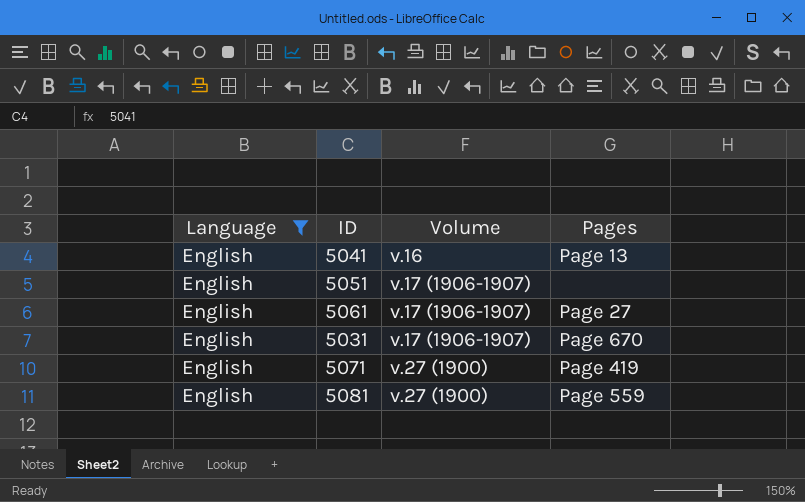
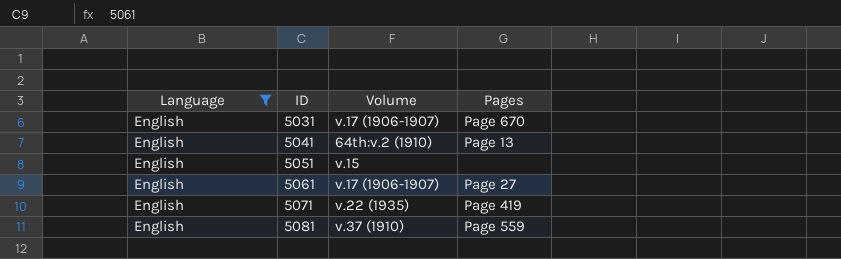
row order: Volume ascending -> ID ascending
5041 | Volume: v.16 -> 64th:v.2 (1910)
5051 | Volume: v.17 (1906-1907) -> v.15
5071 | Volume: v.27 (1900) -> v.22 (1935)
5081 | Volume: v.27 (1900) -> v.37 (1910)

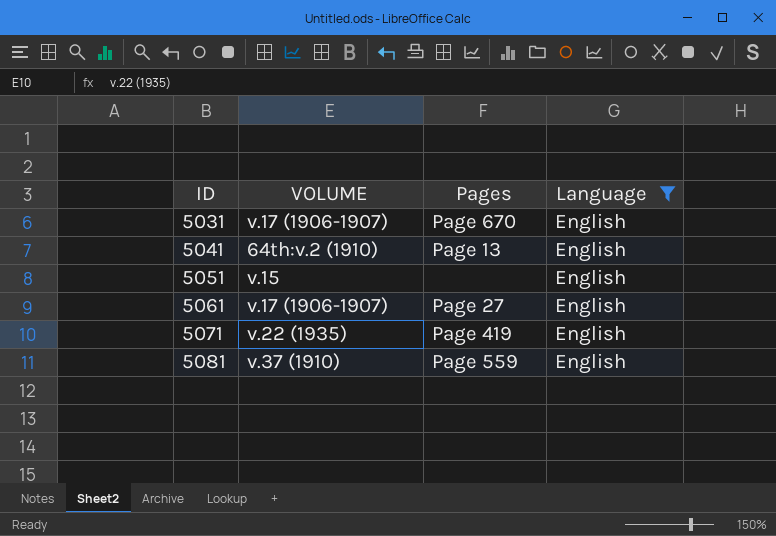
column name: Volume -> VOLUME
column Language | position: 1 -> 4

